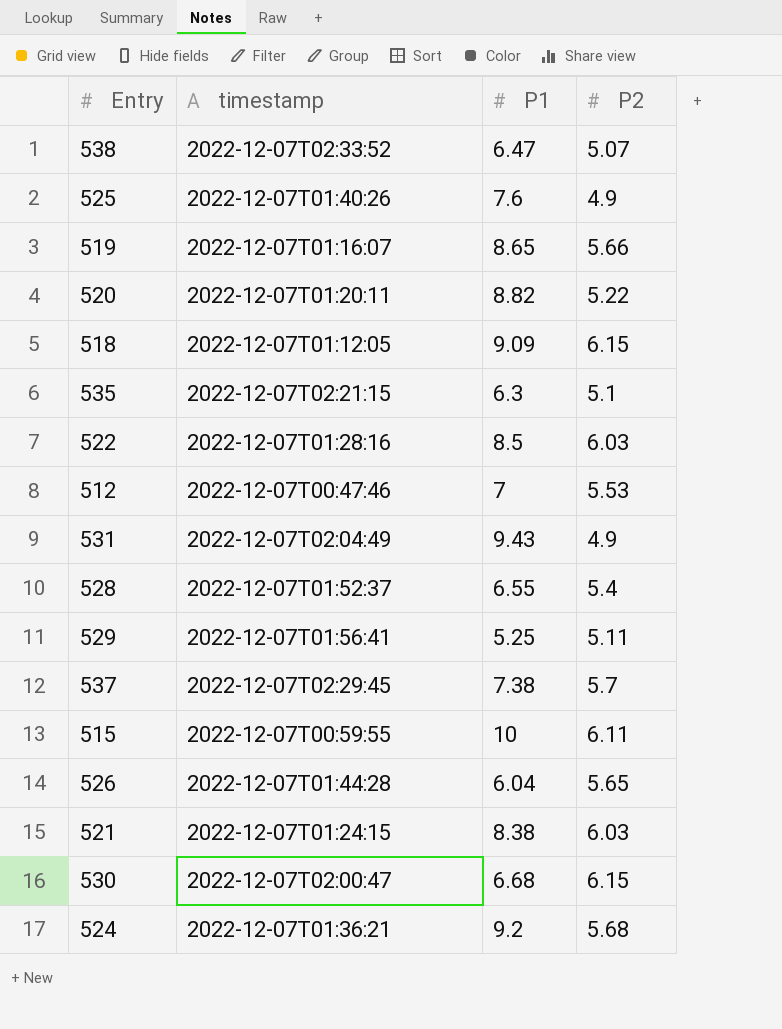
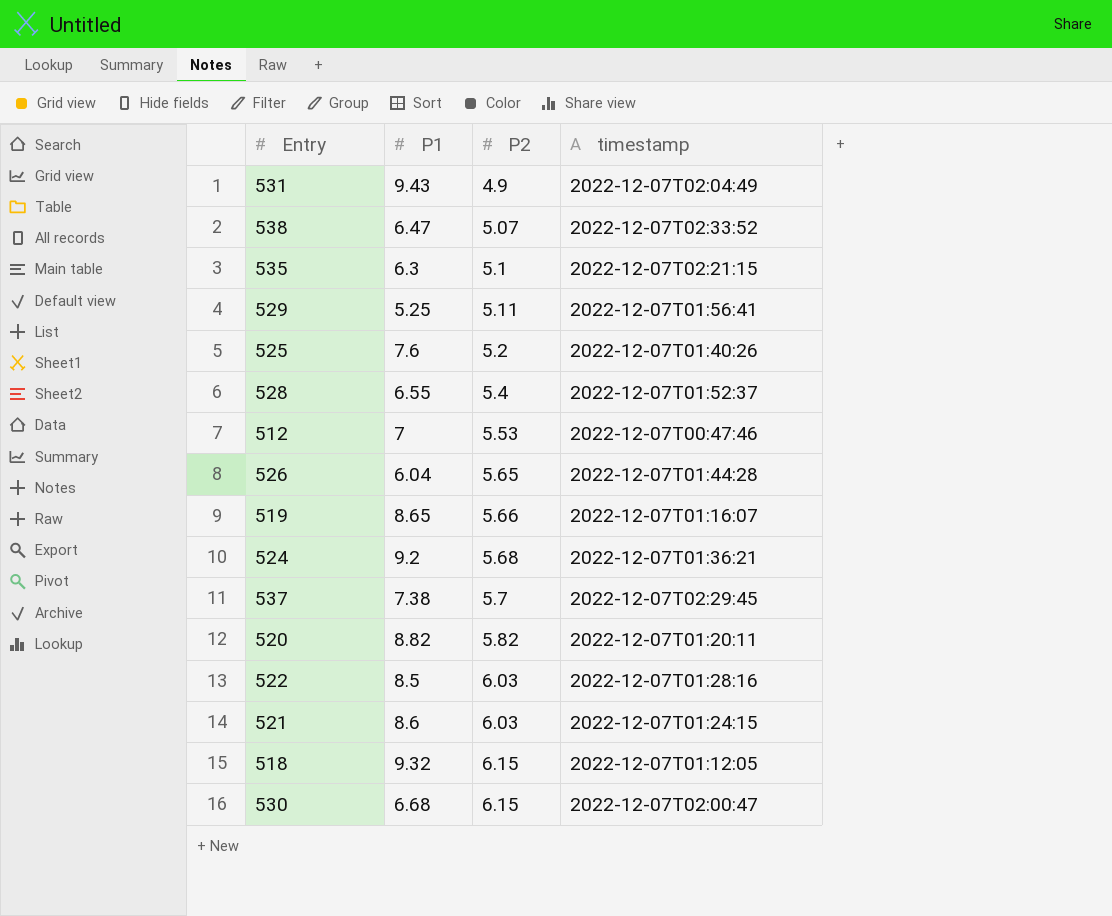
row order: none -> P2 ascending
column timestamp | position: 2 -> 4
row 515: 2022-12-07T00:59:55 | 10 | 6.11 -> none
525 | P2: 4.9 -> 5.2
520 | P2: 5.22 -> 5.82
521 | P1: 8.38 -> 8.6
518 | P1: 9.09 -> 9.32

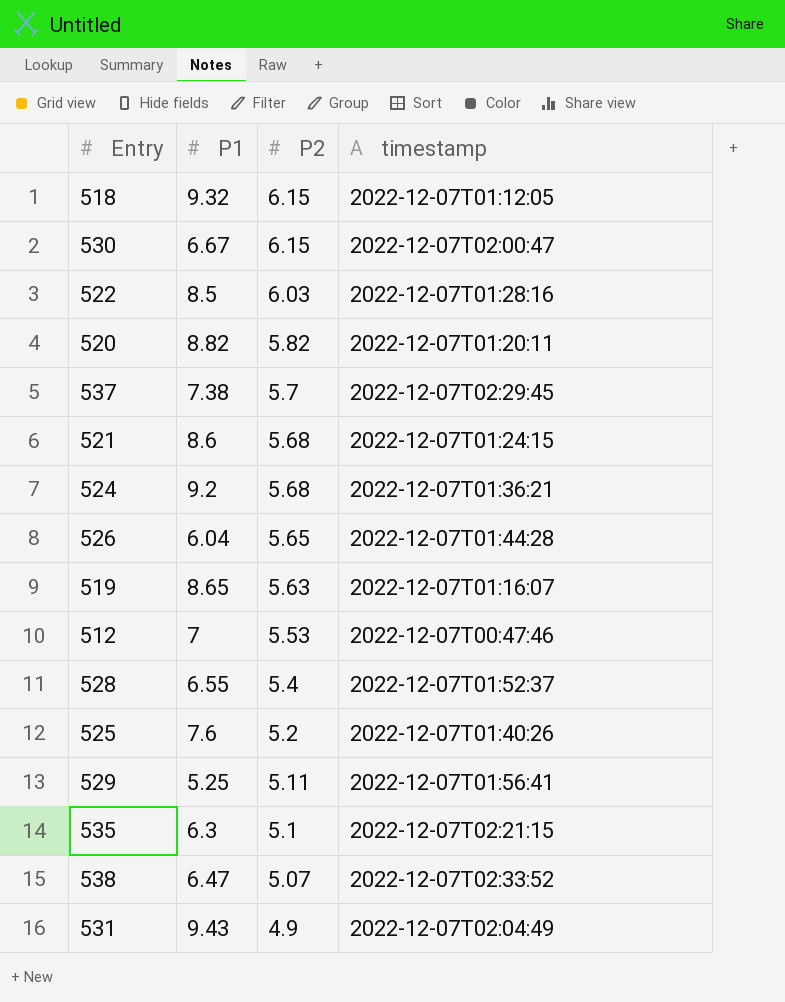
row order: P2 ascending -> P2 descending
530 | P1: 6.68 -> 6.67
521 | P2: 6.03 -> 5.68
519 | P2: 5.66 -> 5.63

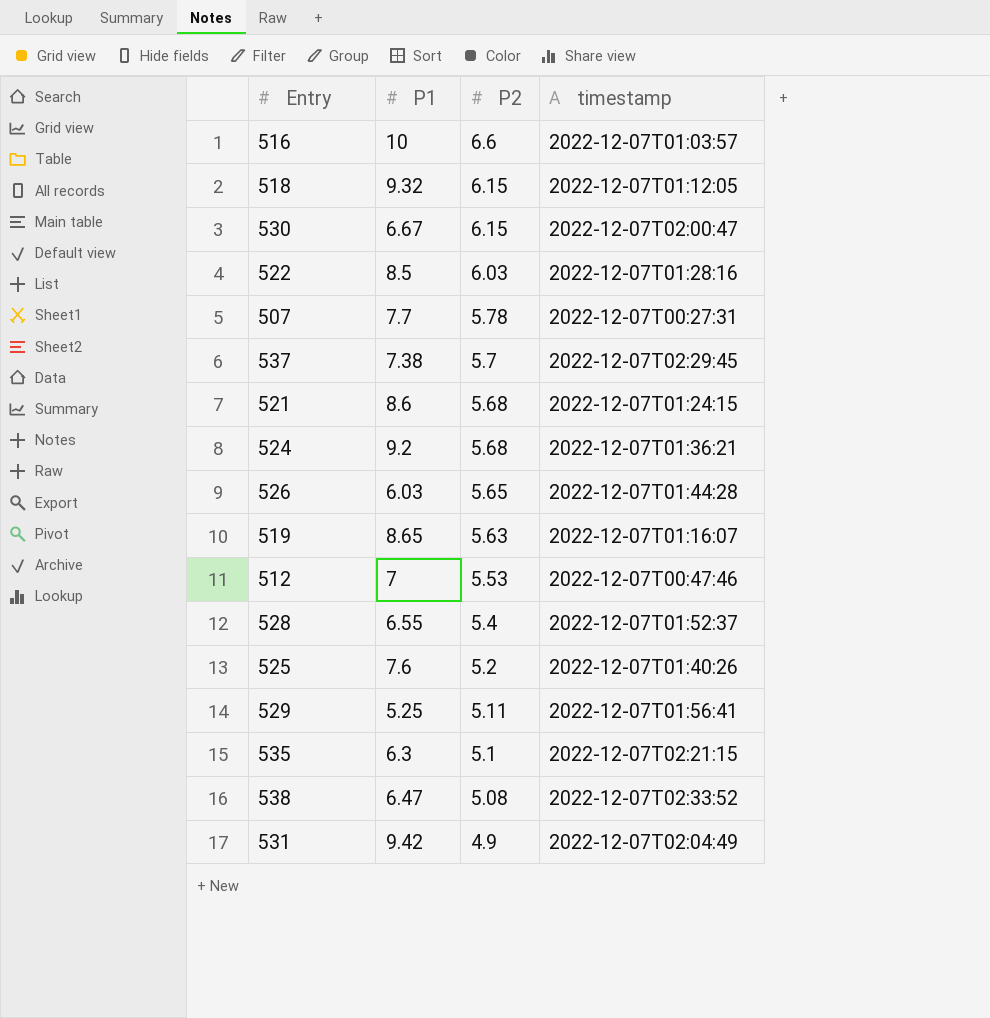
row 520: 8.82 | 5.82 | 2022-12-07T01:20:11 -> none
row 516: none -> 10 | 6.6 | 2022-12-07T01:03:57
row 507: none -> 7.7 | 5.78 | 2022-12-07T00:27:31
526 | P1: 6.04 -> 6.03
538 | P2: 5.07 -> 5.08
531 | P1: 9.43 -> 9.42

